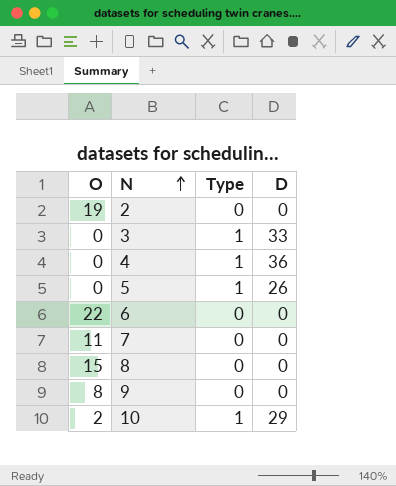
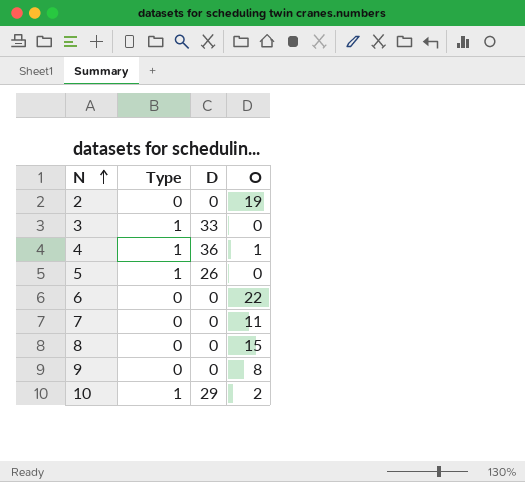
column O | position: 1 -> 4
4 | O: 0 -> 1

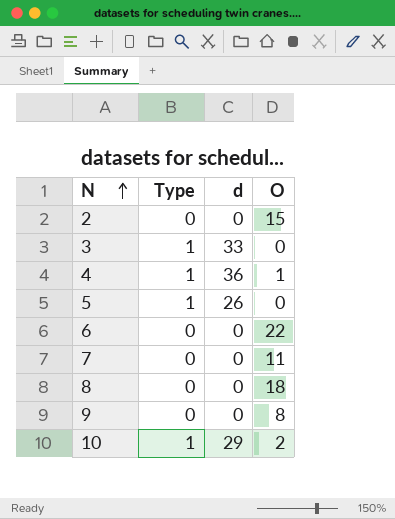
column name: D -> d
2 | O: 19 -> 15
8 | O: 15 -> 18

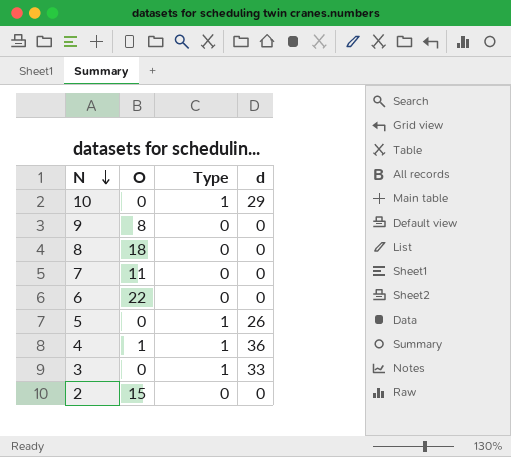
row order: N ascending -> N descending
column O | position: 4 -> 2
10 | O: 2 -> 0

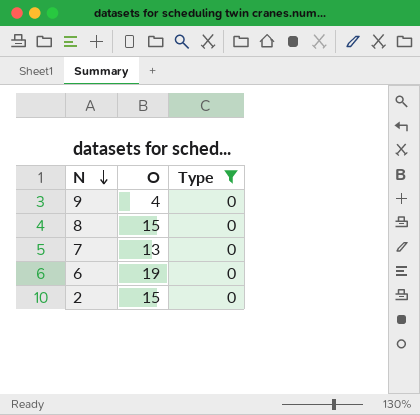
filter: none -> Type = 0
column d | position: 4 -> none
9 | O: 8 -> 4
8 | O: 18 -> 15
7 | O: 11 -> 13
6 | O: 22 -> 19

